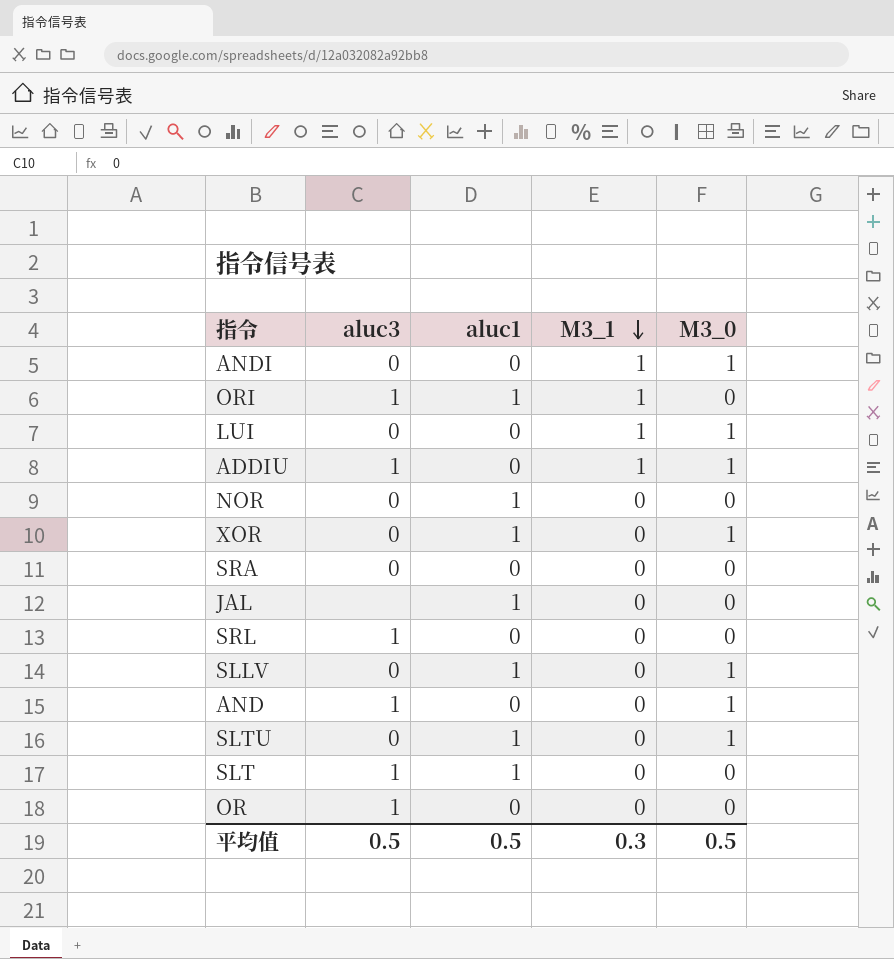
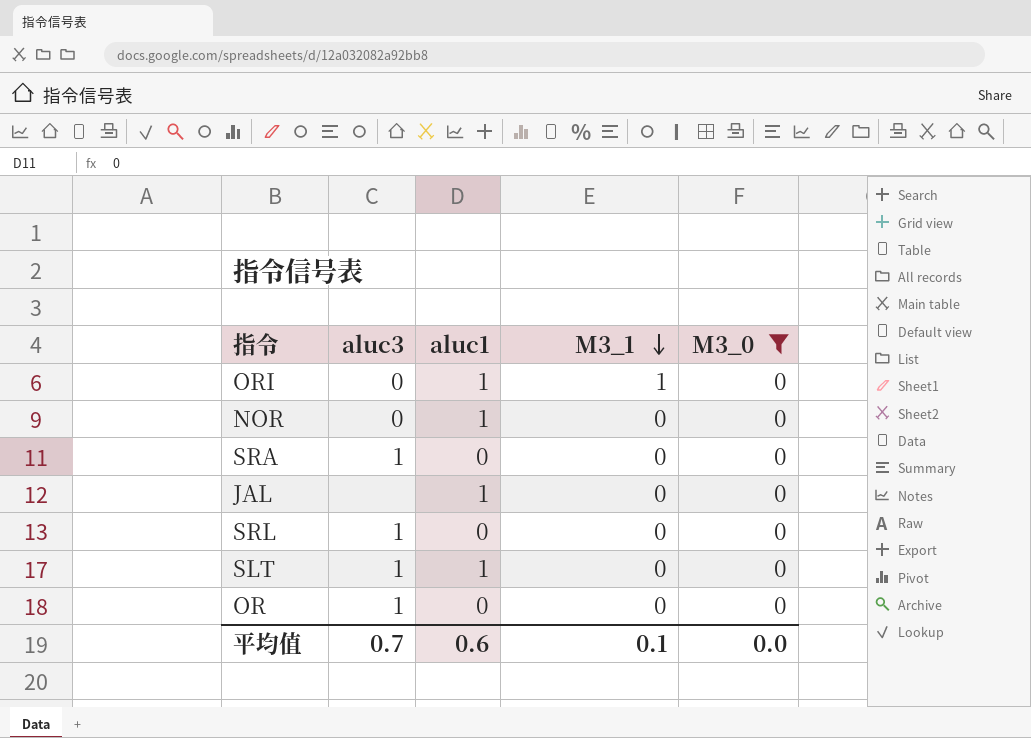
filter: none -> M3_0 = 0
ORI | aluc3: 1 -> 0
SRA | aluc3: 0 -> 1
平均值 | aluc3: 0.5 -> 0.7
平均值 | aluc1: 0.5 -> 0.6
平均值 | M3_1: 0.3 -> 0.1
平均值 | M3_0: 0.5 -> 0.0

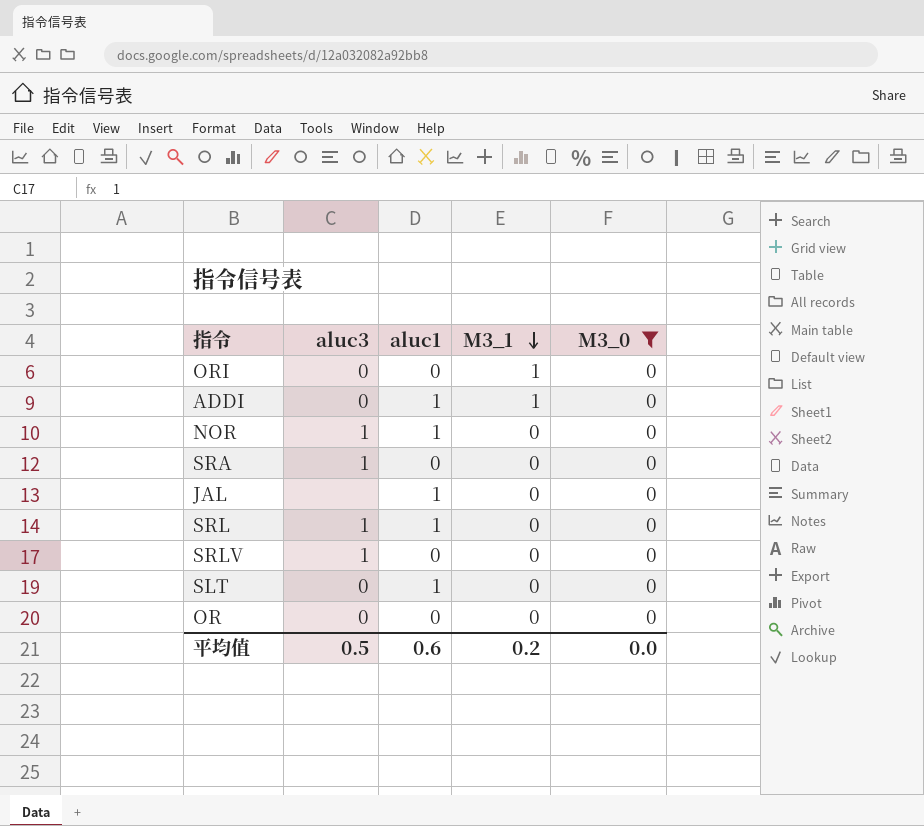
ORI | aluc1: 1 -> 0
row ADDI: none -> 0 | 1 | 1 | 0
NOR | aluc3: 0 -> 1
SRL | aluc1: 0 -> 1
row SRLV: none -> 1 | 0 | 0 | 0
SLT | aluc3: 1 -> 0
OR | aluc3: 1 -> 0
平均值 | aluc3: 0.7 -> 0.5
平均值 | M3_1: 0.1 -> 0.2

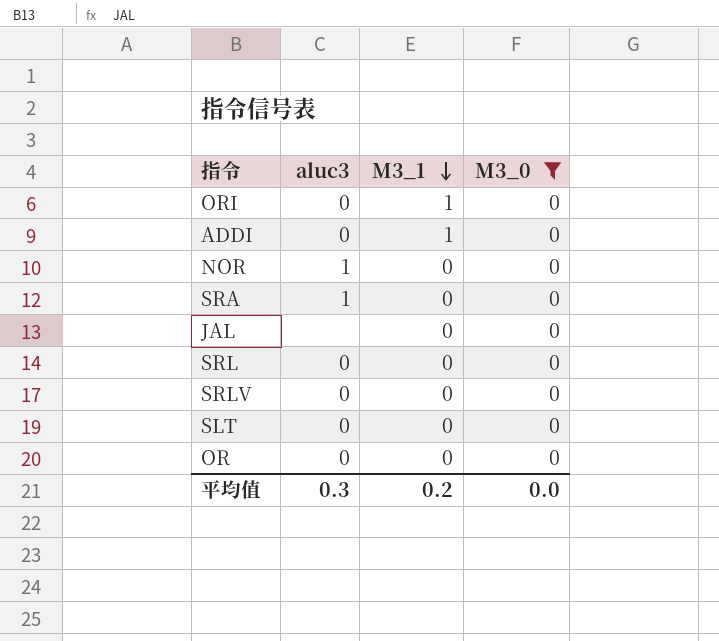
column aluc1 | position: 3 -> none
SRL | aluc3: 1 -> 0
SRLV | aluc3: 1 -> 0
平均值 | aluc3: 0.5 -> 0.3

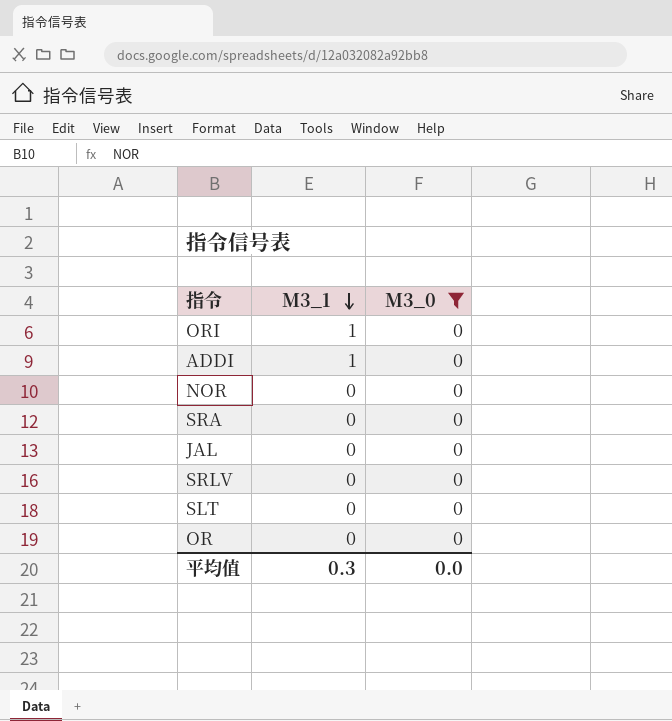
column aluc3 | position: 2 -> none
row SRL: 0 | 0 | 0 -> none
平均值 | M3_1: 0.2 -> 0.3

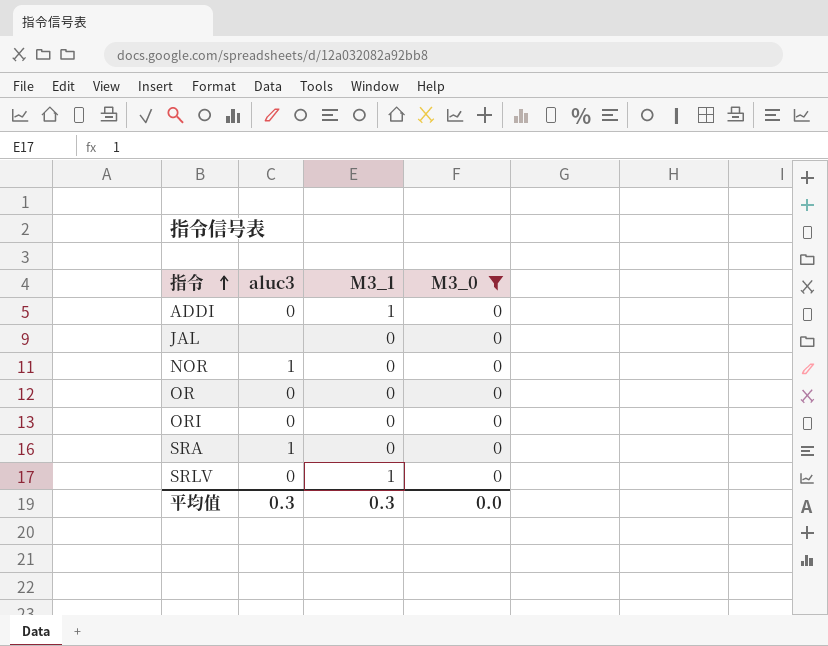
row order: M3_1 descending -> 指令 ascending
column aluc3 | position: none -> 2
row SLT: 0 | 0 -> none
ORI | M3_1: 1 -> 0
SRLV | M3_1: 0 -> 1

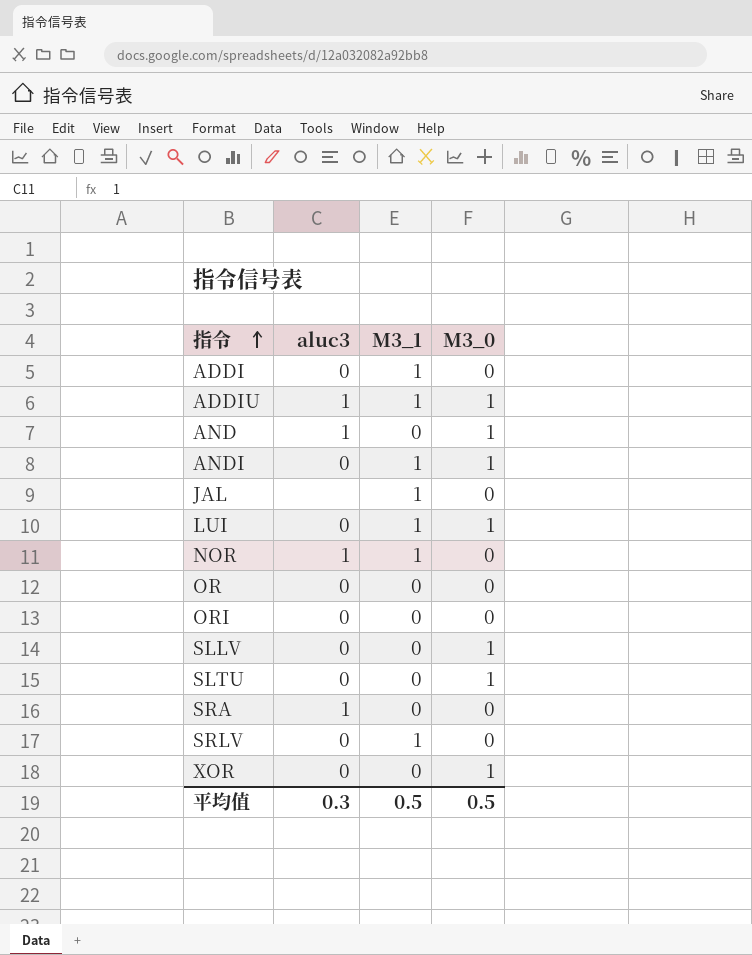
filter: M3_0 = 0 -> none
JAL | M3_1: 0 -> 1
NOR | M3_1: 0 -> 1
平均值 | M3_1: 0.3 -> 0.5
平均值 | M3_0: 0.0 -> 0.5

